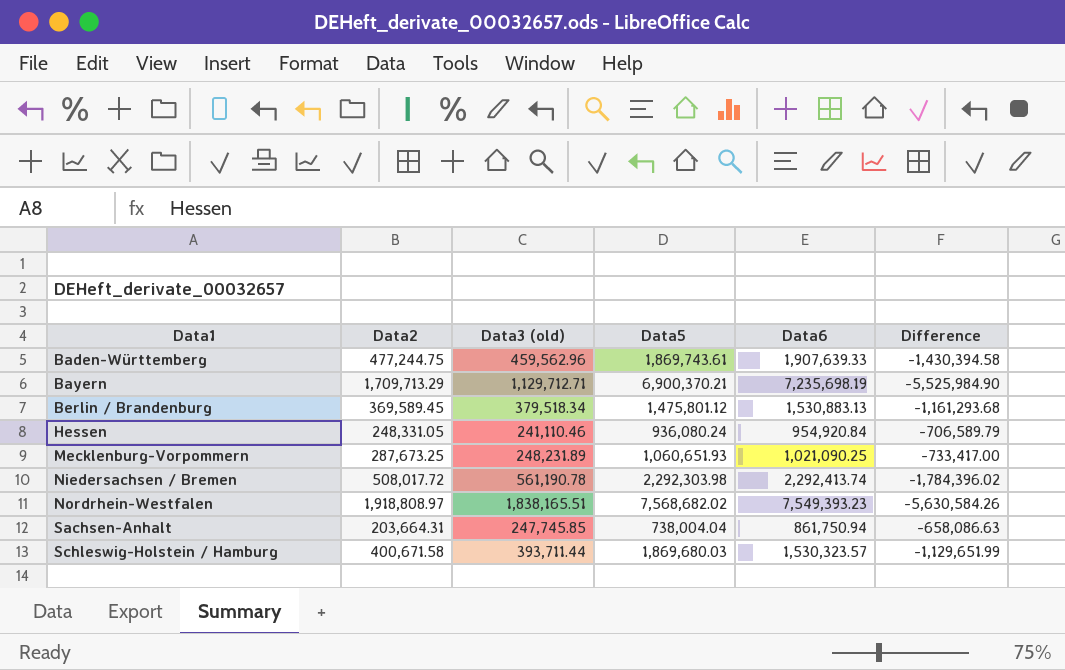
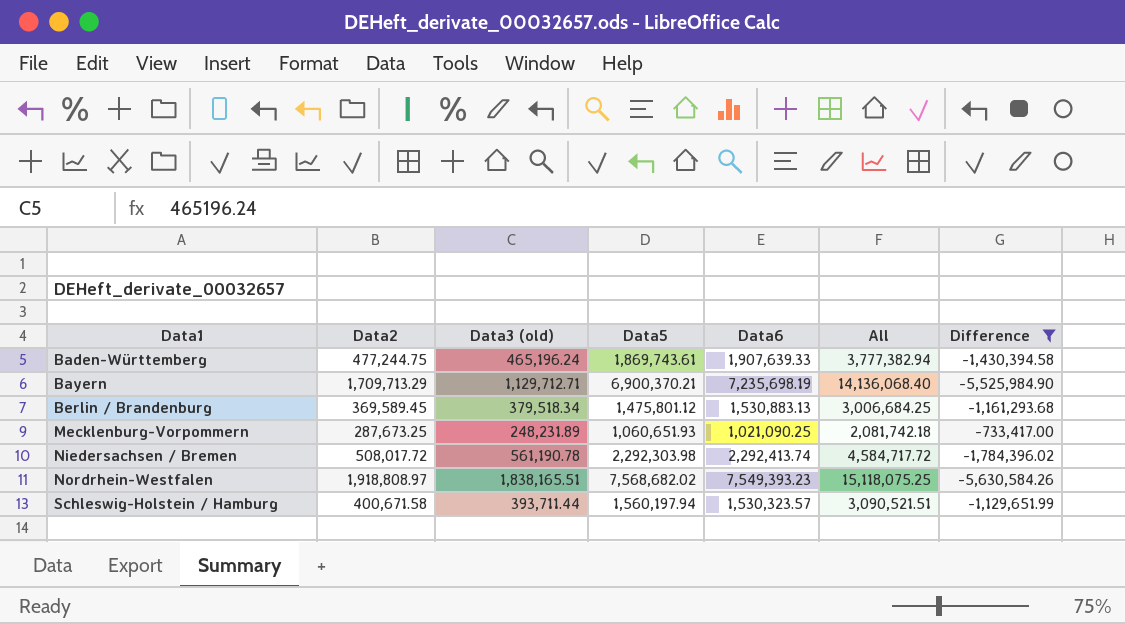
filter: none -> Difference <= -733,417.00
column All | formula: none -> [Data5] + [Data6]
Baden-Württemberg | Data3 (old): 459,562.96 -> 465,196.24
Schleswig-Holstein / Hamburg | Data5: 1,869,680.03 -> 1,560,197.94

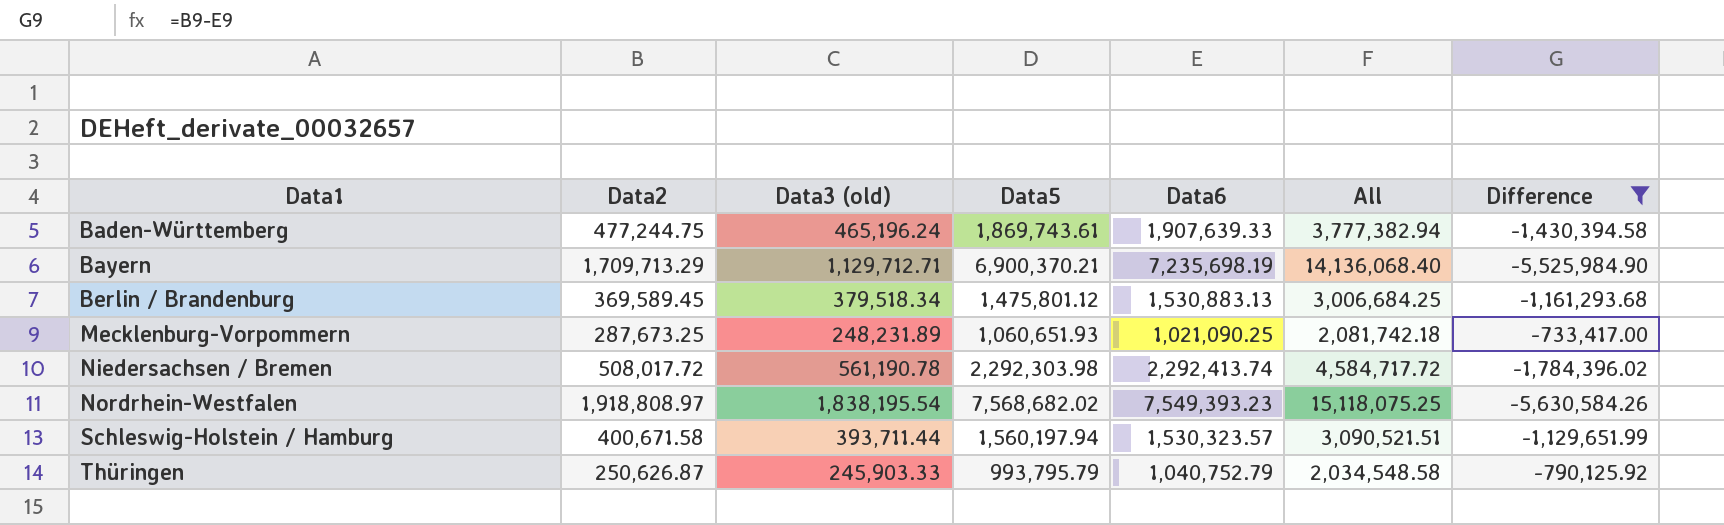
Nordrhein-Westfalen | Data3 (old): 1,838,165.51 -> 1,838,195.54
row Thüringen: none -> 250,626.87 | 245,903.33 | 993,795.79 | 1,040,752.79 | 2,034,548.58 | -790,125.92

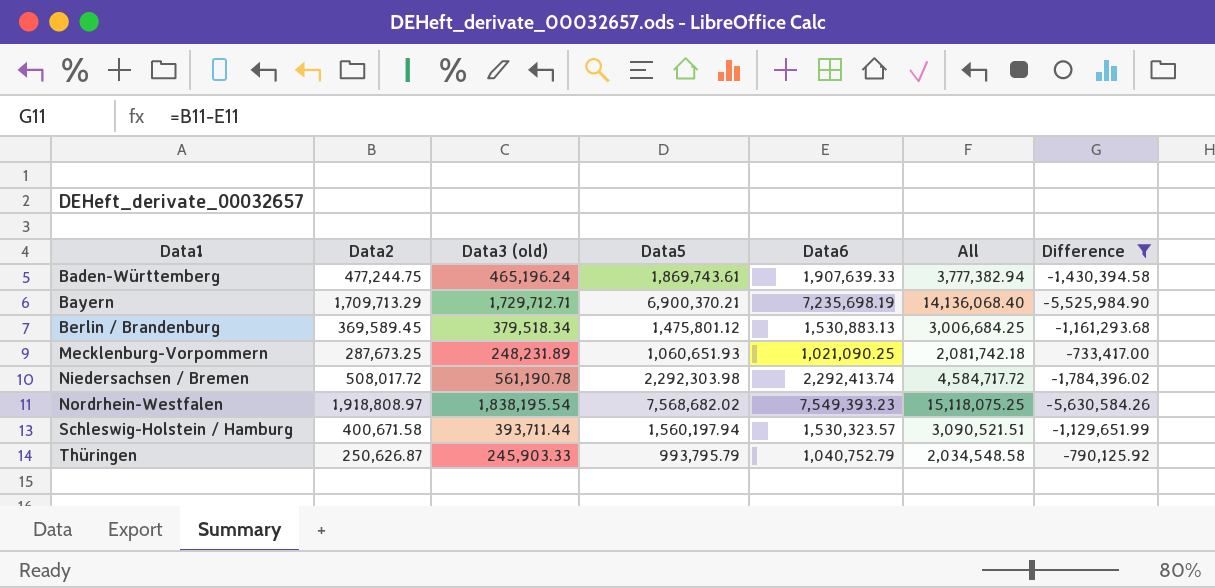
Bayern | Data3 (old): 1,129,712.71 -> 1,729,712.71

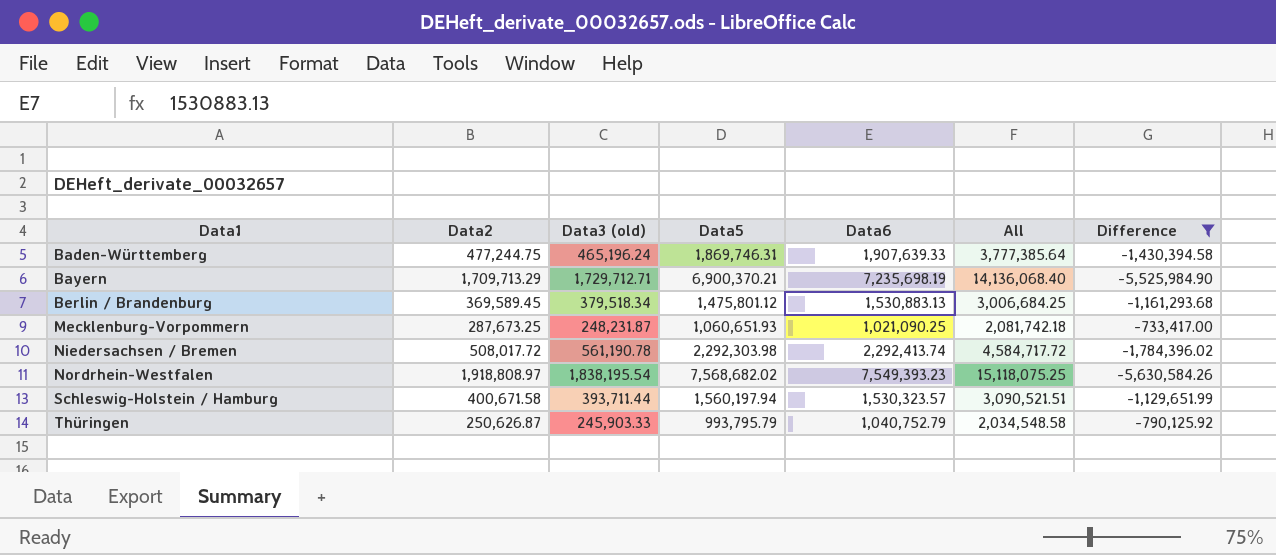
Baden-Württemberg | Data5: 1,869,743.61 -> 1,869,746.31
Baden-Württemberg | All: 3,777,382.94 -> 3,777,385.64
Mecklenburg-Vorpommern | Data3 (old): 248,231.89 -> 248,231.87

